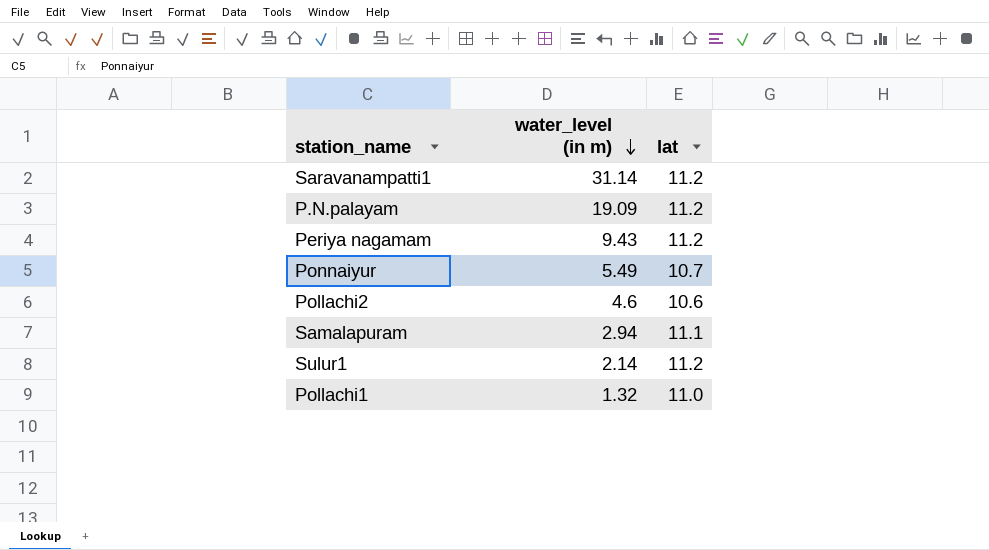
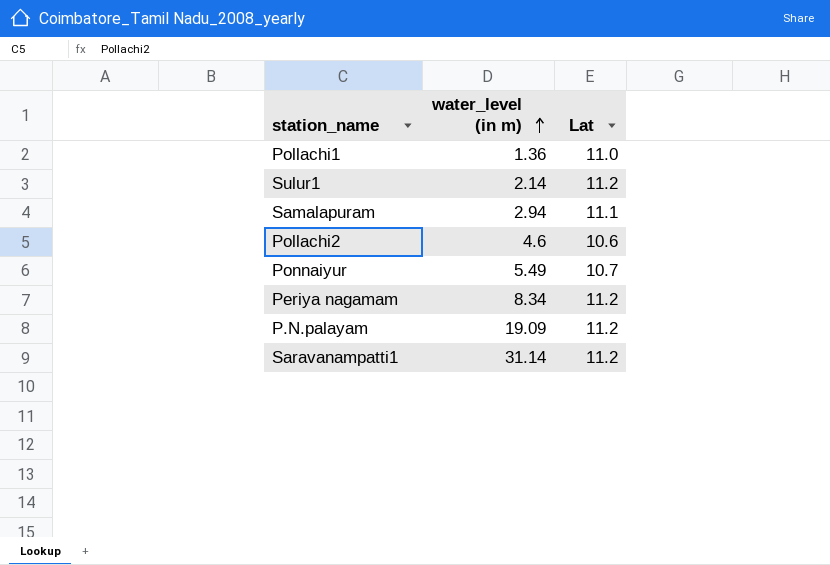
row order: water_level (in m) descending -> water_level (in m) ascending
column name: lat -> Lat
Pollachi1 | water_level (in m): 1.32 -> 1.36
Periya nagamam | water_level (in m): 9.43 -> 8.34

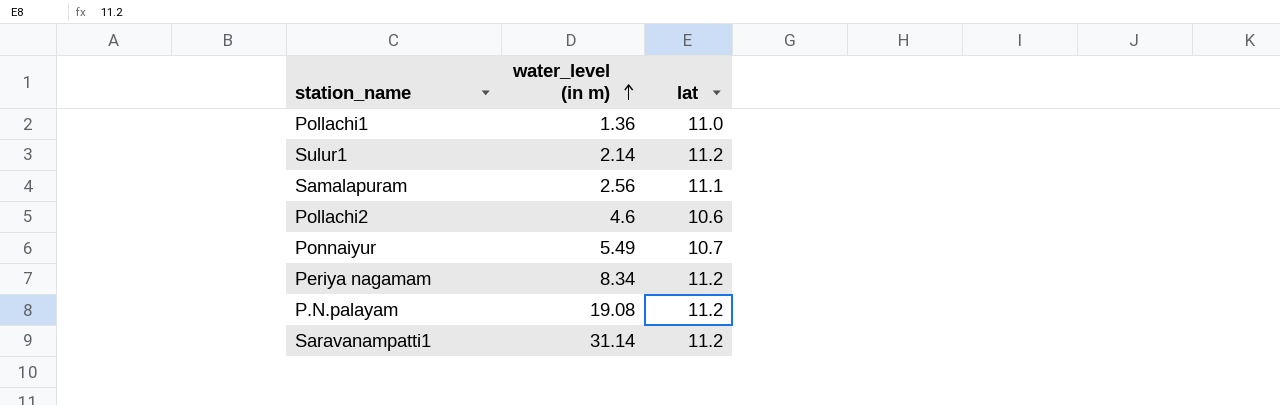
column name: Lat -> lat
Samalapuram | water_level (in m): 2.94 -> 2.56
P.N.palayam | water_level (in m): 19.09 -> 19.08

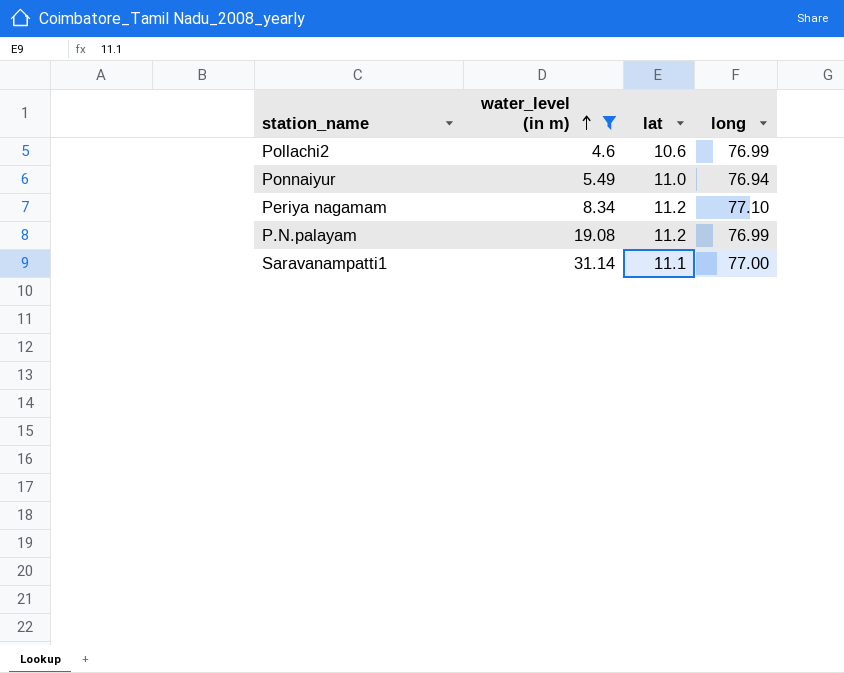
filter: none -> water_level (in m) >= 4.6
column long | position: none -> 4
Ponnaiyur | lat: 10.7 -> 11.0
Saravanampatti1 | lat: 11.2 -> 11.1

